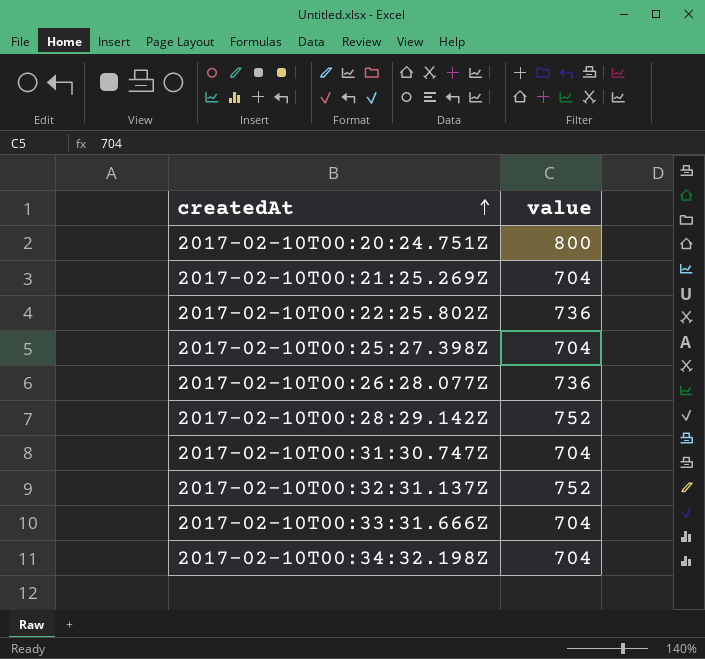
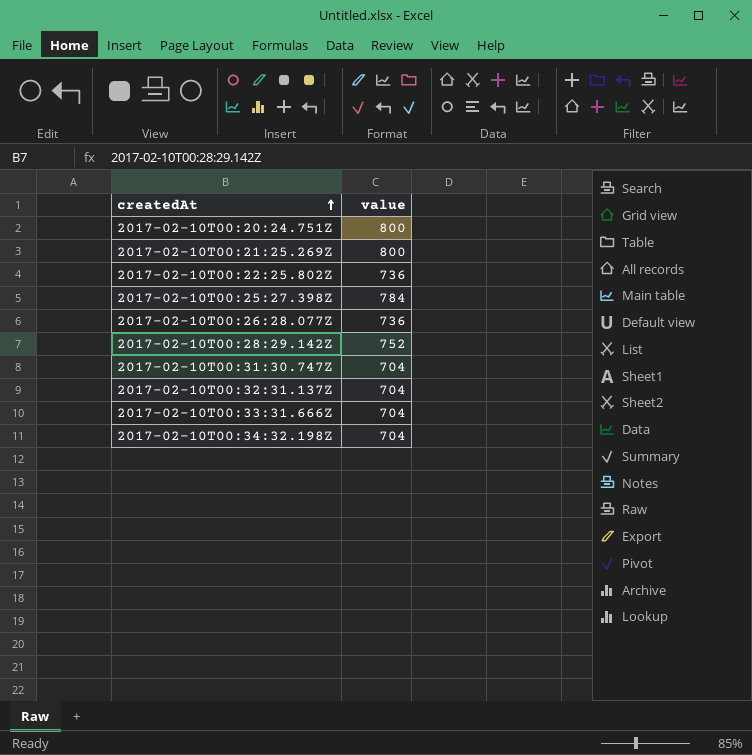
2017-02-10T00:21:25.269Z | value: 704 -> 800
2017-02-10T00:25:27.398Z | value: 704 -> 784
2017-02-10T00:32:31.137Z | value: 752 -> 704

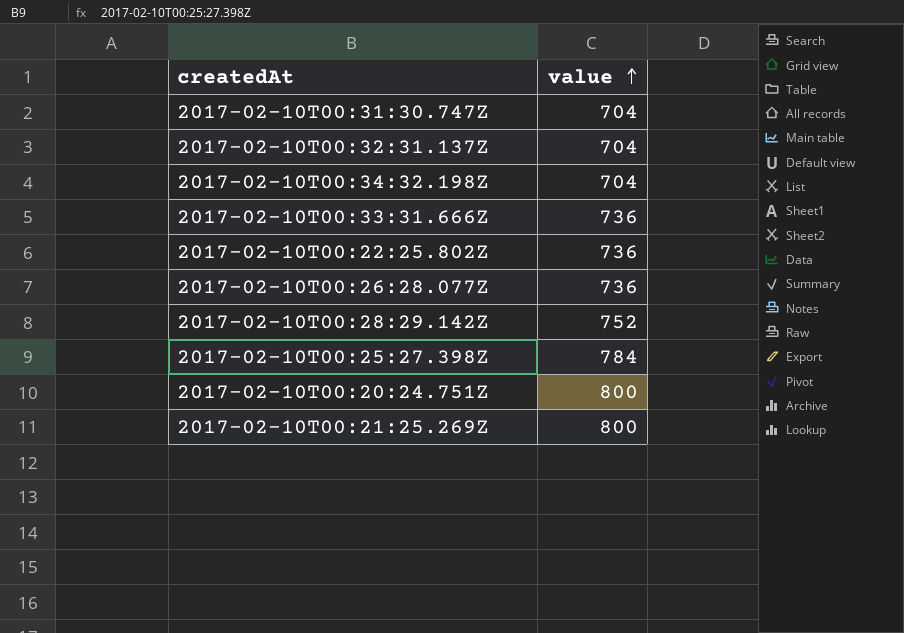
row order: createdAt ascending -> value ascending
2017-02-10T00:33:31.666Z | value: 704 -> 736

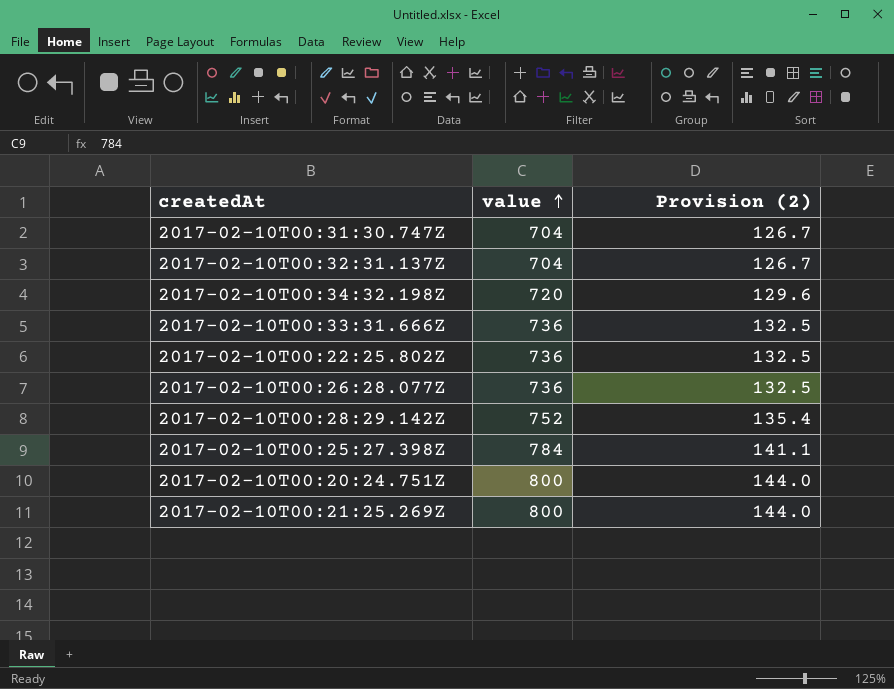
column Provision (2) | formula: none -> [value] * 0.18
2017-02-10T00:34:32.198Z | value: 704 -> 720

